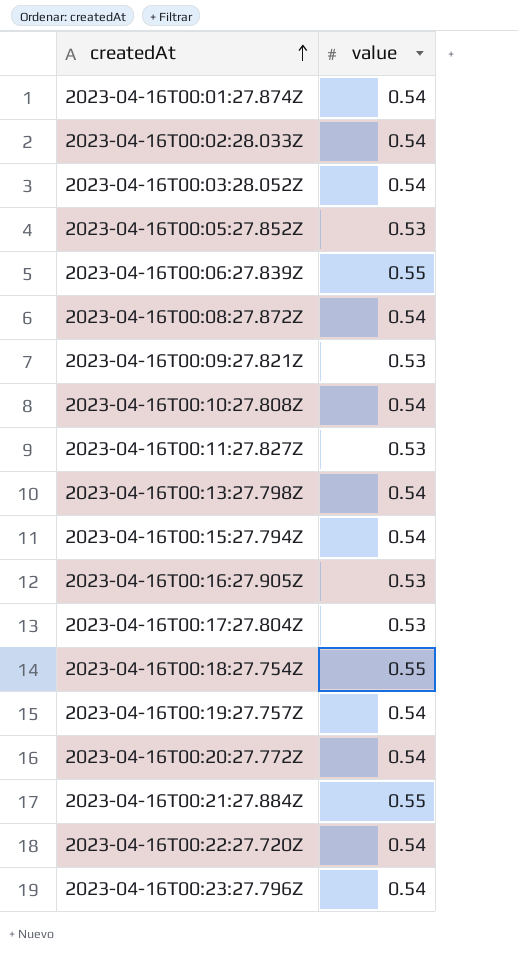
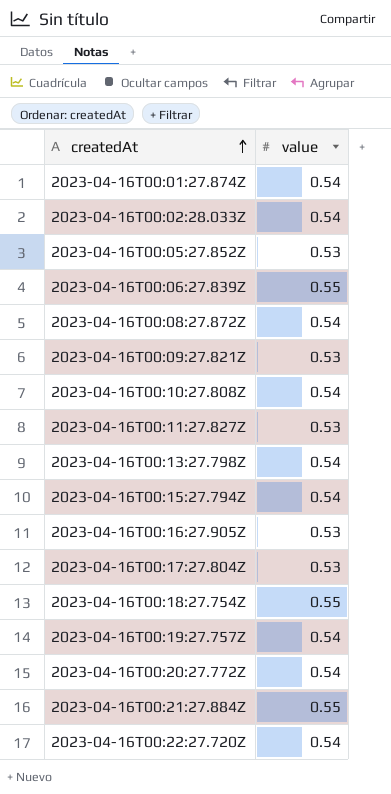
row 2023-04-16T00:03:28.052Z: 0.54 -> none
row 2023-04-16T00:23:27.796Z: 0.54 -> none

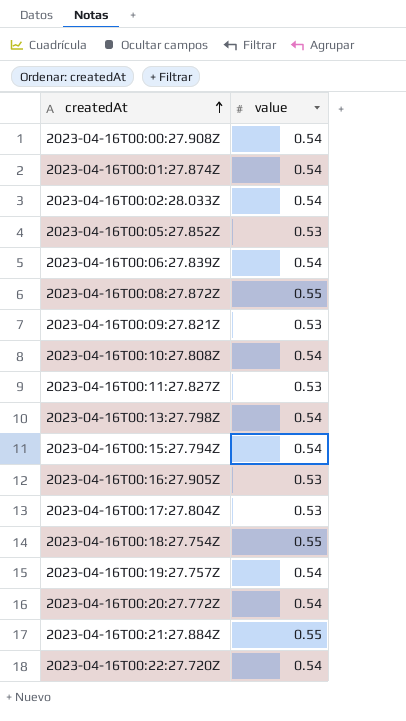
row 2023-04-16T00:00:27.908Z: none -> 0.54
2023-04-16T00:06:27.839Z | value: 0.55 -> 0.54
2023-04-16T00:08:27.872Z | value: 0.54 -> 0.55

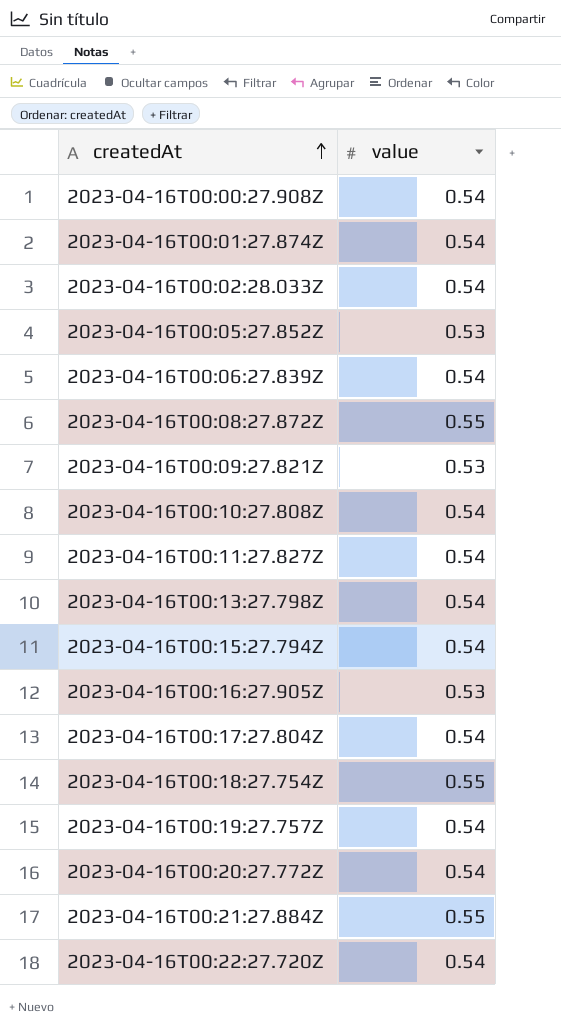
2023-04-16T00:11:27.827Z | value: 0.53 -> 0.54
2023-04-16T00:17:27.804Z | value: 0.53 -> 0.54

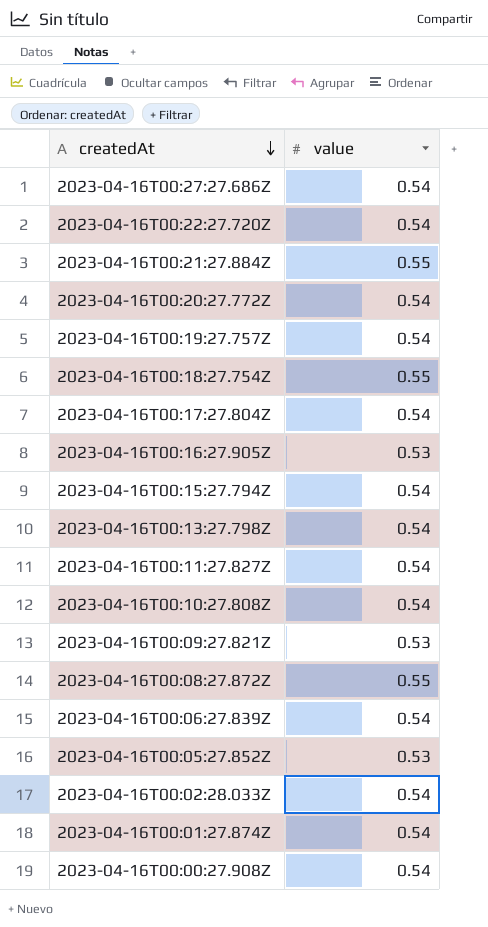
row order: createdAt ascending -> createdAt descending
row 2023-04-16T00:27:27.686Z: none -> 0.54

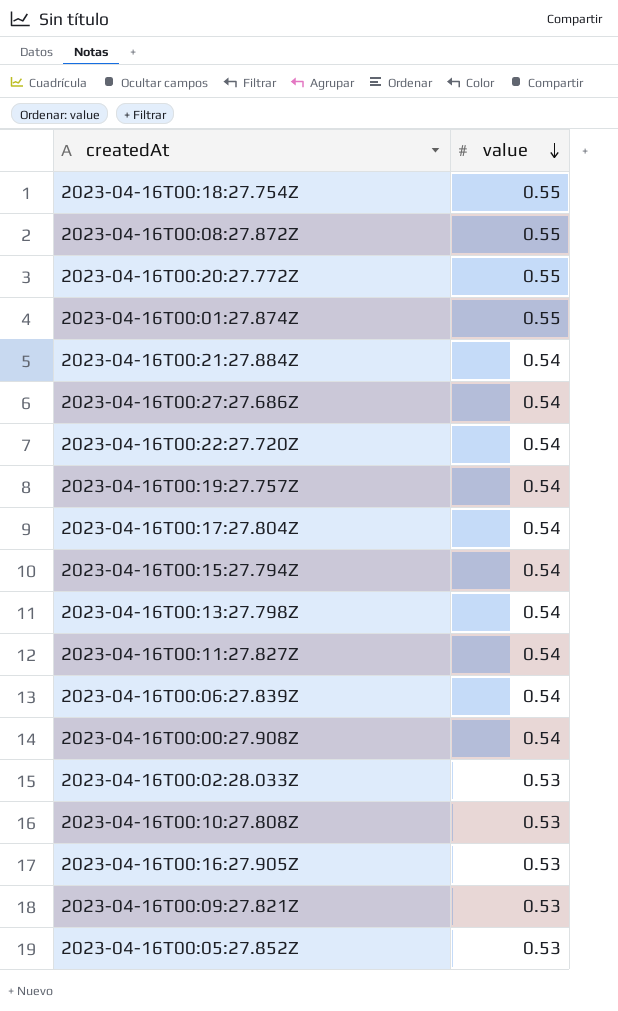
row order: createdAt descending -> value descending
2023-04-16T00:20:27.772Z | value: 0.54 -> 0.55
2023-04-16T00:01:27.874Z | value: 0.54 -> 0.55
2023-04-16T00:21:27.884Z | value: 0.55 -> 0.54
2023-04-16T00:02:28.033Z | value: 0.54 -> 0.53
2023-04-16T00:10:27.808Z | value: 0.54 -> 0.53

